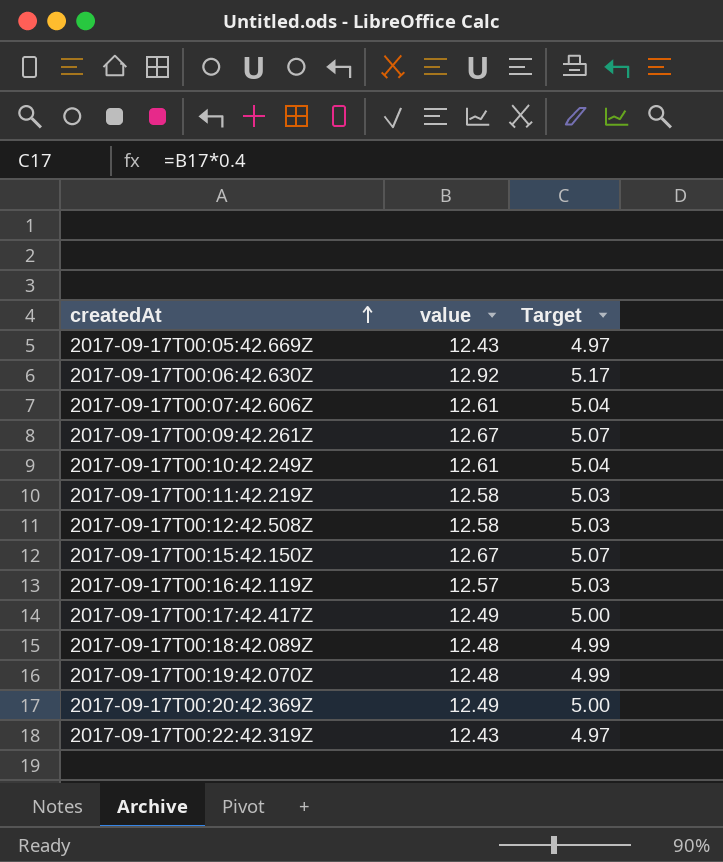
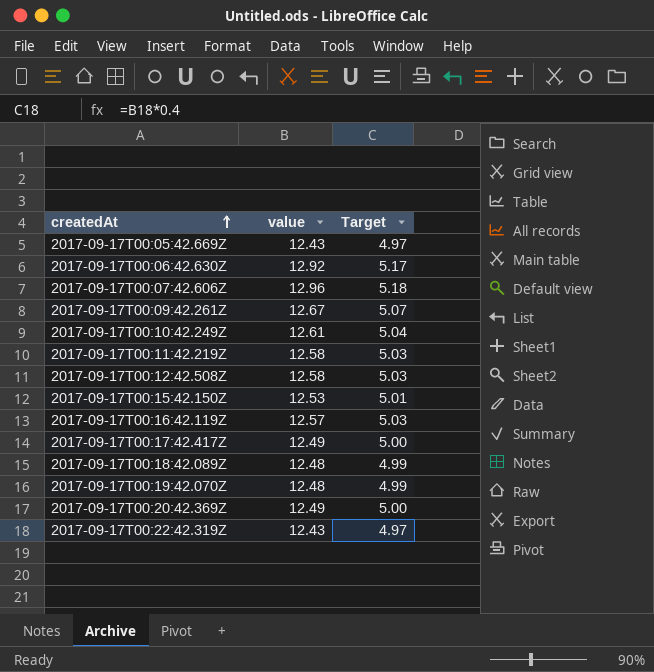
2017-09-17T00:07:42.606Z | value: 12.61 -> 12.96
2017-09-17T00:07:42.606Z | Target: 5.04 -> 5.18
2017-09-17T00:15:42.150Z | value: 12.67 -> 12.53
2017-09-17T00:15:42.150Z | Target: 5.07 -> 5.01

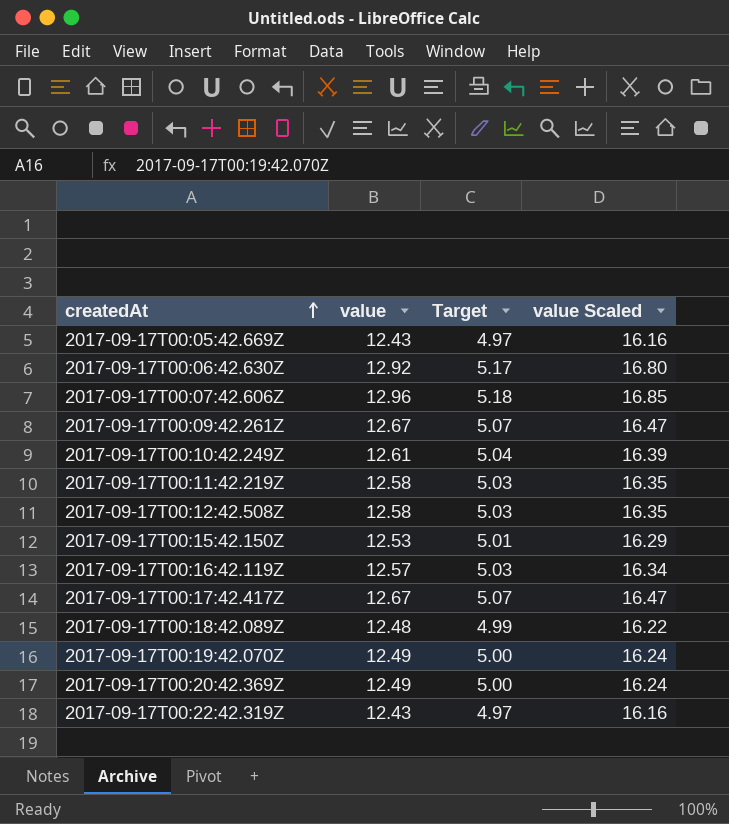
column value Scaled | formula: none -> [value] * 1.3
2017-09-17T00:17:42.417Z | value: 12.49 -> 12.67
2017-09-17T00:17:42.417Z | Target: 5.00 -> 5.07
2017-09-17T00:19:42.070Z | value: 12.48 -> 12.49
2017-09-17T00:19:42.070Z | Target: 4.99 -> 5.00

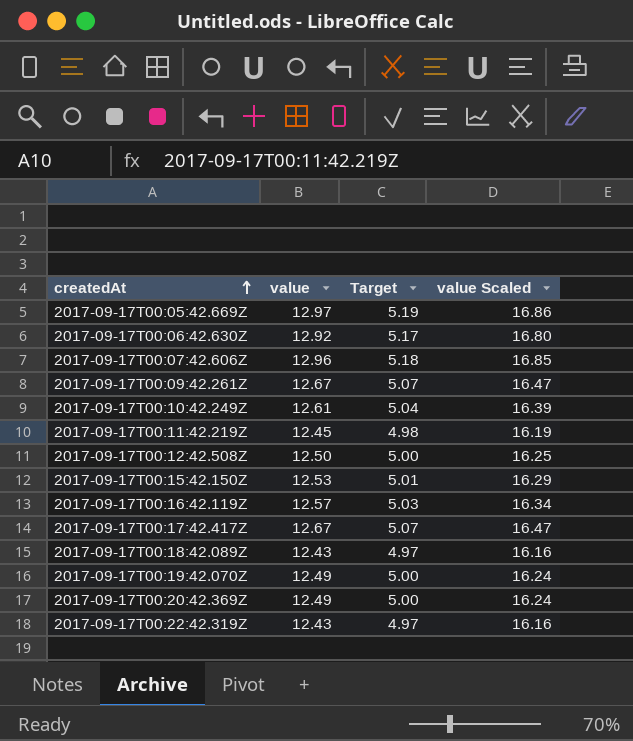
2017-09-17T00:05:42.669Z | value: 12.43 -> 12.97
2017-09-17T00:05:42.669Z | Target: 4.97 -> 5.19
2017-09-17T00:05:42.669Z | value Scaled: 16.16 -> 16.86
2017-09-17T00:11:42.219Z | value: 12.58 -> 12.45
2017-09-17T00:11:42.219Z | Target: 5.03 -> 4.98
2017-09-17T00:11:42.219Z | value Scaled: 16.35 -> 16.19
2017-09-17T00:12:42.508Z | value: 12.58 -> 12.50
2017-09-17T00:12:42.508Z | Target: 5.03 -> 5.00
2017-09-17T00:12:42.508Z | value Scaled: 16.35 -> 16.25
2017-09-17T00:18:42.089Z | value: 12.48 -> 12.43
2017-09-17T00:18:42.089Z | Target: 4.99 -> 4.97
2017-09-17T00:18:42.089Z | value Scaled: 16.22 -> 16.16

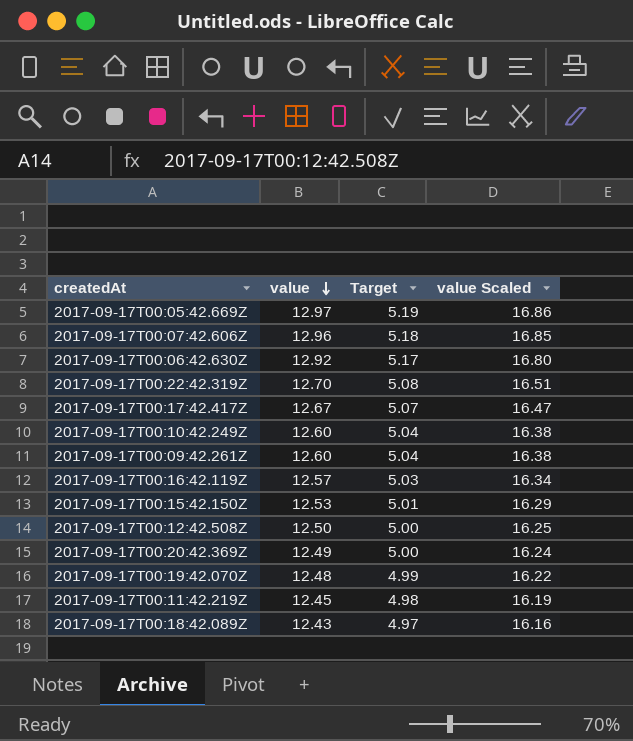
row order: createdAt ascending -> value descending
2017-09-17T00:22:42.319Z | value: 12.43 -> 12.70
2017-09-17T00:22:42.319Z | Target: 4.97 -> 5.08
2017-09-17T00:22:42.319Z | value Scaled: 16.16 -> 16.51
2017-09-17T00:10:42.249Z | value: 12.61 -> 12.60
2017-09-17T00:10:42.249Z | value Scaled: 16.39 -> 16.38
2017-09-17T00:09:42.261Z | value: 12.67 -> 12.60
2017-09-17T00:09:42.261Z | Target: 5.07 -> 5.04
2017-09-17T00:09:42.261Z | value Scaled: 16.47 -> 16.38
2017-09-17T00:19:42.070Z | value: 12.49 -> 12.48
2017-09-17T00:19:42.070Z | Target: 5.00 -> 4.99
2017-09-17T00:19:42.070Z | value Scaled: 16.24 -> 16.22

